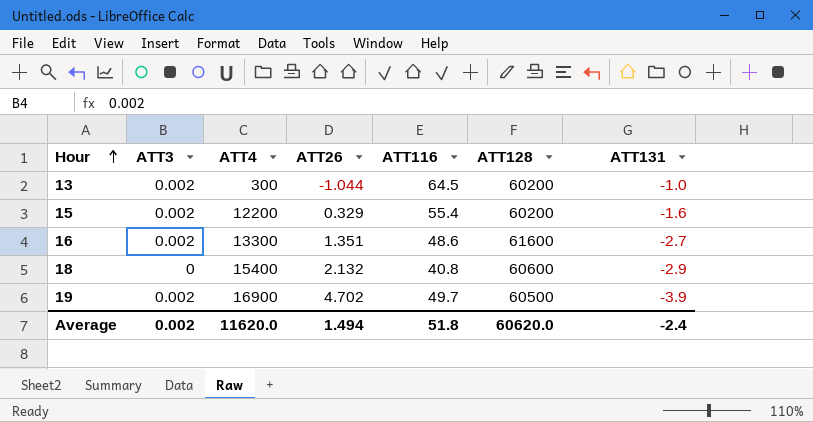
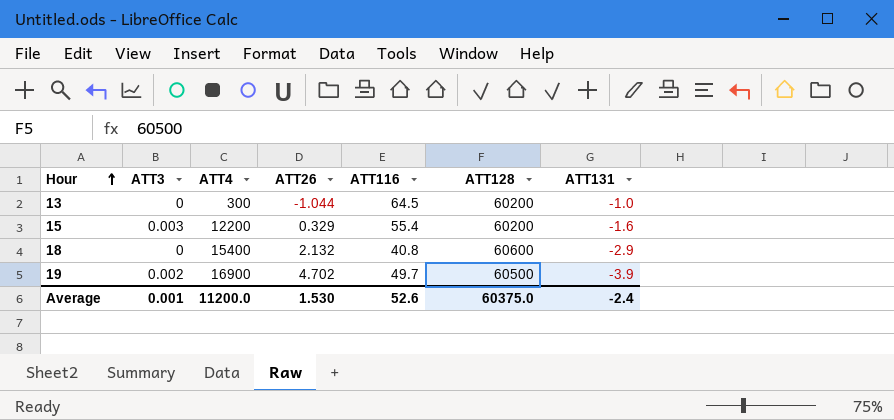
row 16: 0.002 | 13300 | 1.351 | 48.6 | 61600 | -2.7 -> none
13 | ATT3: 0.002 -> 0
15 | ATT3: 0.002 -> 0.003
Average | ATT3: 0.002 -> 0.001
Average | ATT4: 11620.0 -> 11200.0
Average | ATT26: 1.494 -> 1.530
Average | ATT116: 51.8 -> 52.6
Average | ATT128: 60620.0 -> 60375.0

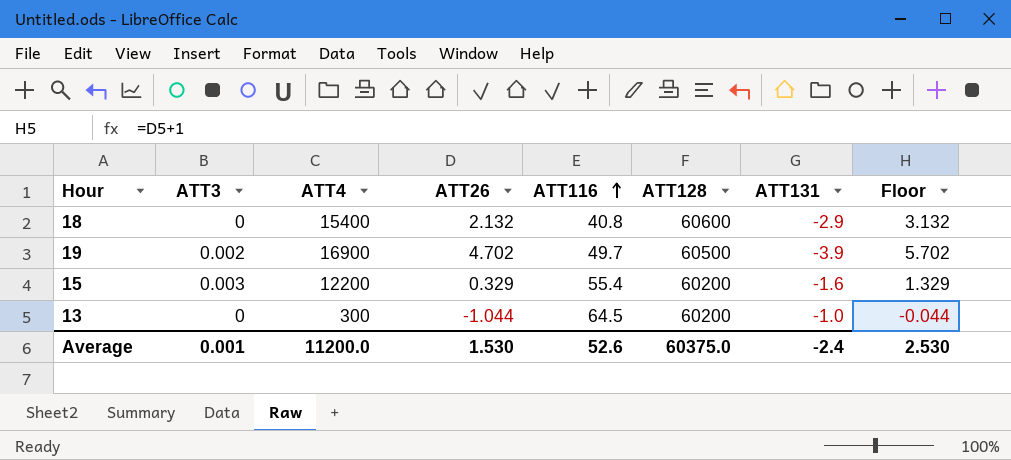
row order: Hour ascending -> ATT116 ascending
column Floor | formula: none -> [ATT26] + 1

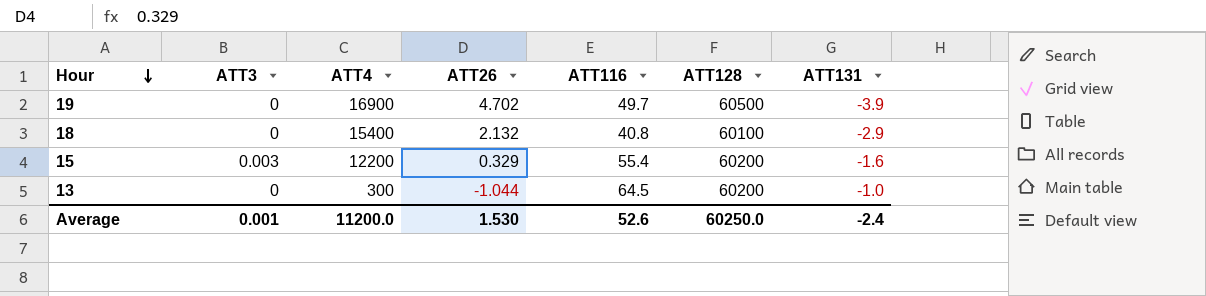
row order: ATT116 ascending -> Hour descending
column Floor | formula: [ATT26] + 1 -> none
19 | ATT3: 0.002 -> 0
18 | ATT128: 60600 -> 60100
Average | ATT128: 60375.0 -> 60250.0

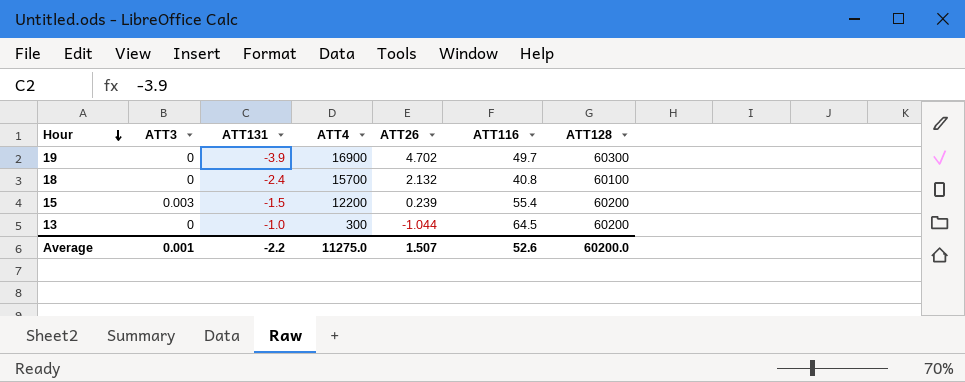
column ATT131 | position: 7 -> 3
19 | ATT128: 60500 -> 60300
18 | ATT131: -2.9 -> -2.4
18 | ATT4: 15400 -> 15700
15 | ATT131: -1.6 -> -1.5
15 | ATT26: 0.329 -> 0.239
Average | ATT131: -2.4 -> -2.2
Average | ATT4: 11200.0 -> 11275.0
Average | ATT26: 1.530 -> 1.507
Average | ATT128: 60250.0 -> 60200.0

